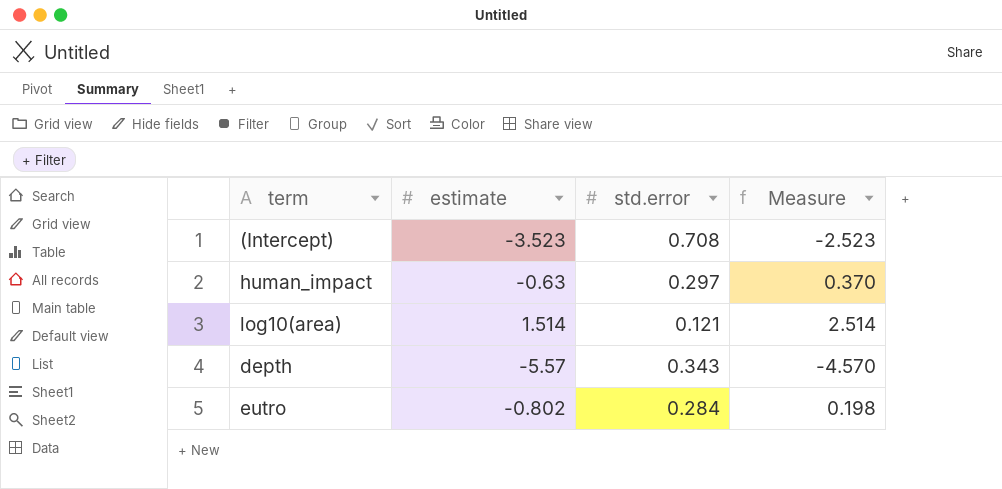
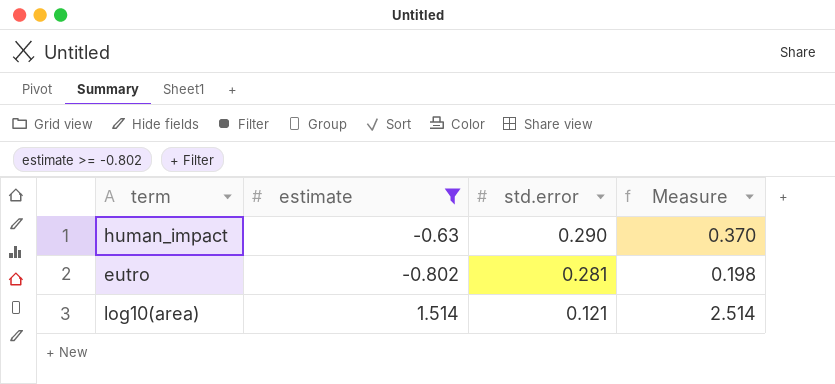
filter: none -> estimate >= -0.802
row order: none -> std.error descending
human_impact | std.error: 0.297 -> 0.290
eutro | std.error: 0.284 -> 0.281

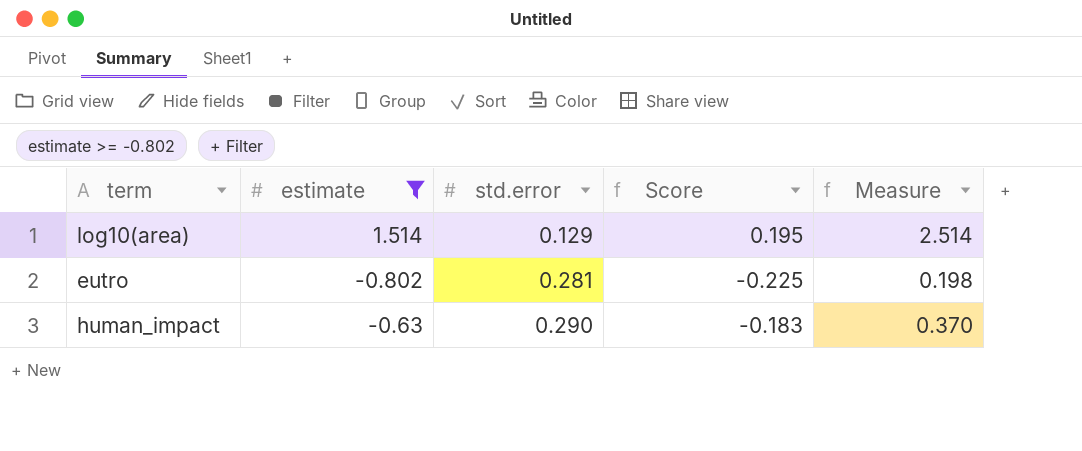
row order: std.error descending -> std.error ascending
column Score | formula: none -> [estimate] * [std.error]
log10(area) | std.error: 0.121 -> 0.129

